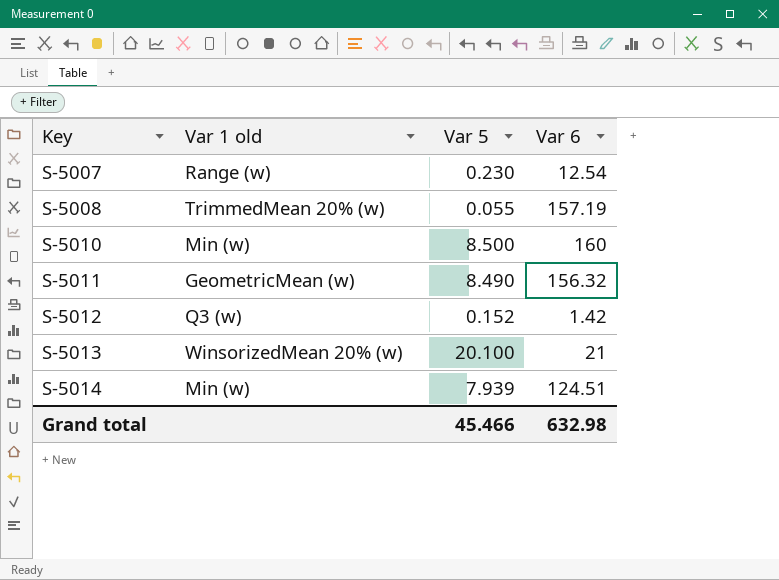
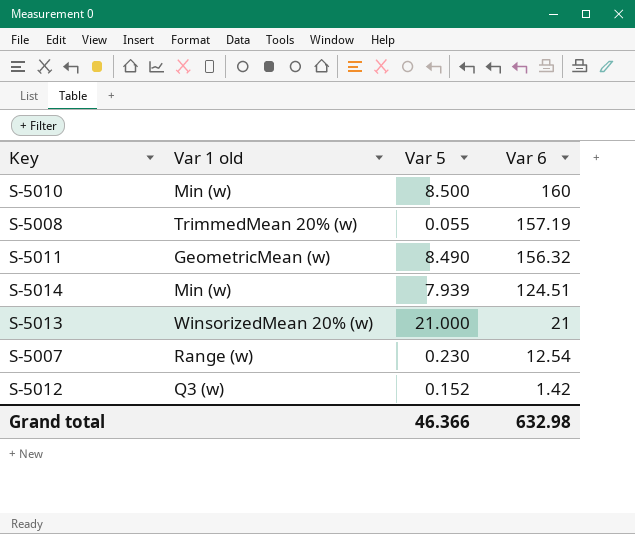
row order: Key ascending -> Var 6 descending
S-5013 | Var 5: 20.100 -> 21.000
Grand total | Var 5: 45.466 -> 46.366

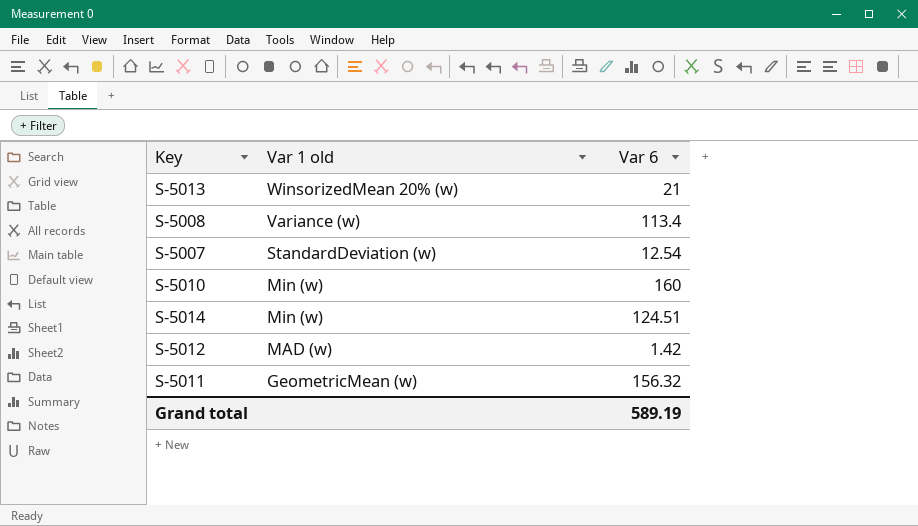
row order: Var 6 descending -> Var 1 old descending
column Var 5 | position: 3 -> none
S-5008 | Var 1 old: TrimmedMean 20% (w) -> Variance (w)
S-5008 | Var 6: 157.19 -> 113.4
S-5007 | Var 1 old: Range (w) -> StandardDeviation (w)
S-5012 | Var 1 old: Q3 (w) -> MAD (w)
Grand total | Var 6: 632.98 -> 589.19

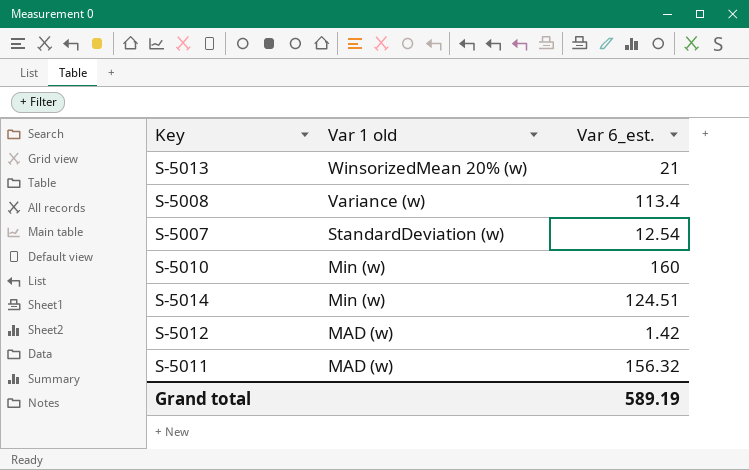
column name: Var 6 -> Var 6_est.
S-5011 | Var 1 old: GeometricMean (w) -> MAD (w)

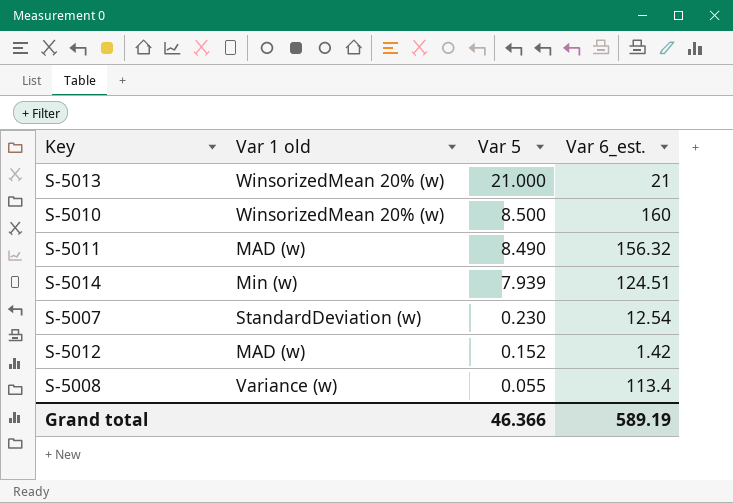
row order: Var 1 old descending -> Var 5 descending
column Var 5 | position: none -> 3
S-5010 | Var 1 old: Min (w) -> WinsorizedMean 20% (w)

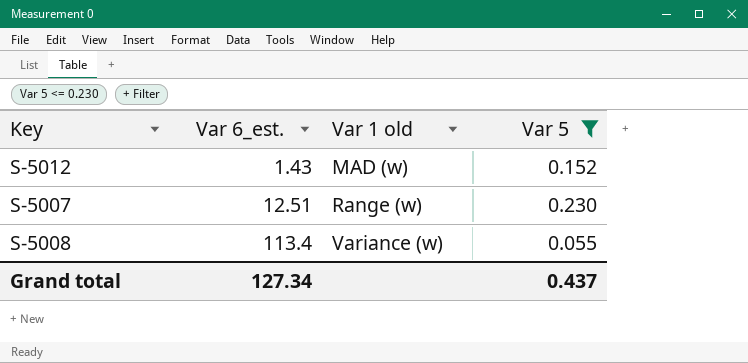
filter: none -> Var 5 <= 0.230
row order: Var 5 descending -> Var 6_est. ascending
column Var 6_est. | position: 4 -> 2
S-5012 | Var 6_est.: 1.42 -> 1.43
S-5007 | Var 6_est.: 12.54 -> 12.51
S-5007 | Var 1 old: StandardDeviation (w) -> Range (w)
Grand total | Var 6_est.: 589.19 -> 127.34
Grand total | Var 5: 46.366 -> 0.437

